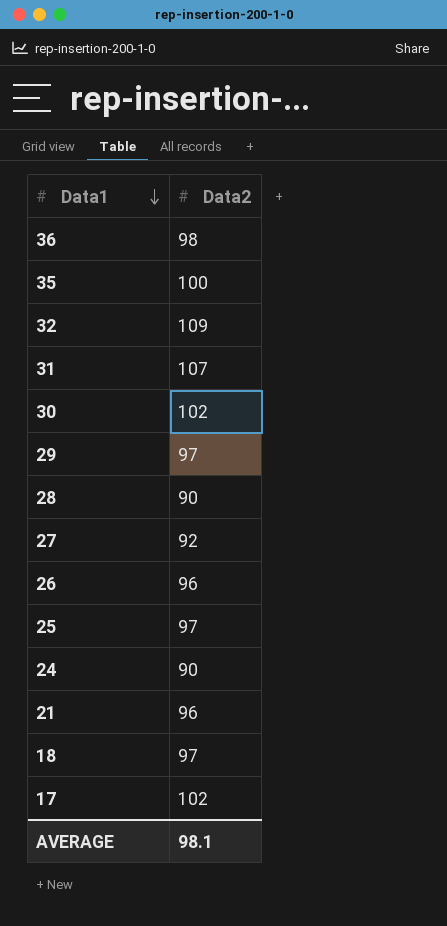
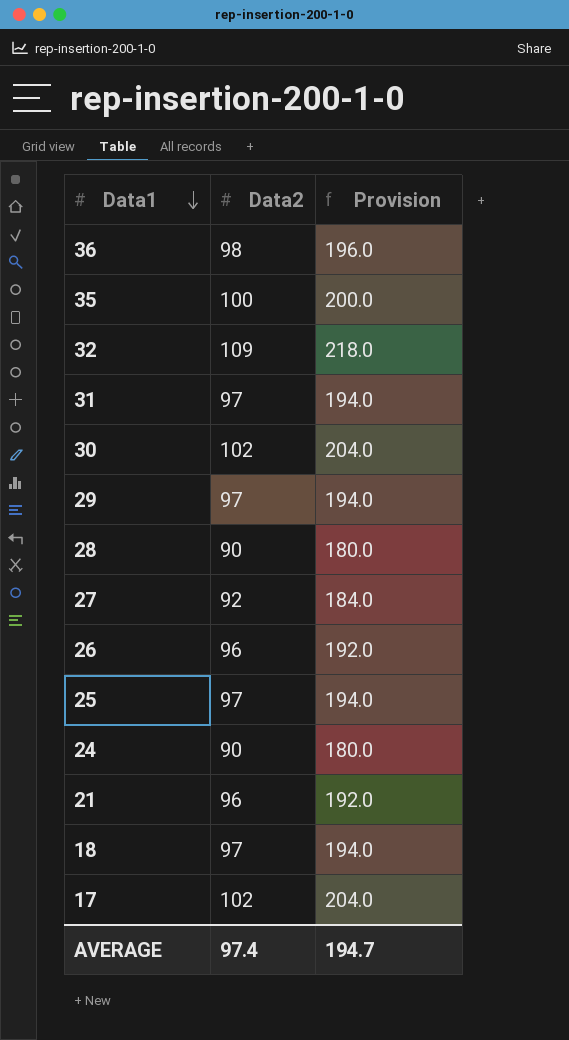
column Provision | formula: none -> [Data2] * 2
31 | Data2: 107 -> 97
AVERAGE | Data2: 98.1 -> 97.4

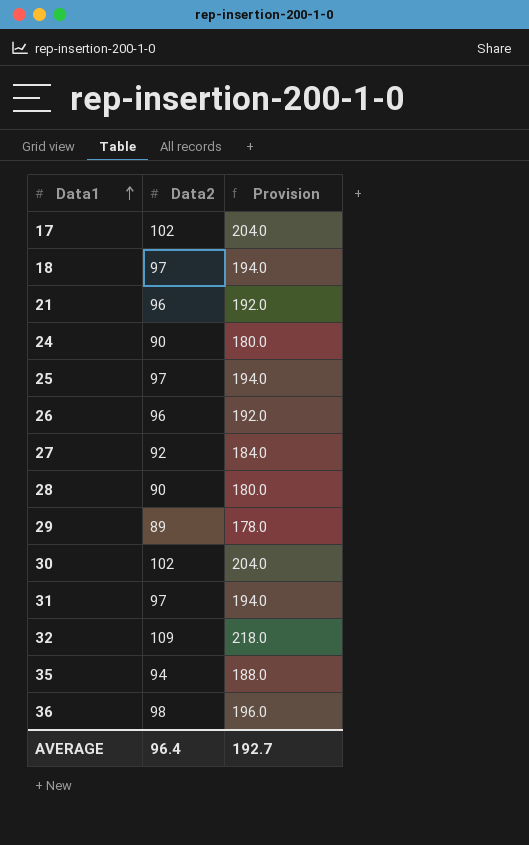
row order: Data1 descending -> Data1 ascending
29 | Data2: 97 -> 89
29 | Provision: 194.0 -> 178.0
35 | Data2: 100 -> 94
35 | Provision: 200.0 -> 188.0
AVERAGE | Data2: 97.4 -> 96.4
AVERAGE | Provision: 194.7 -> 192.7

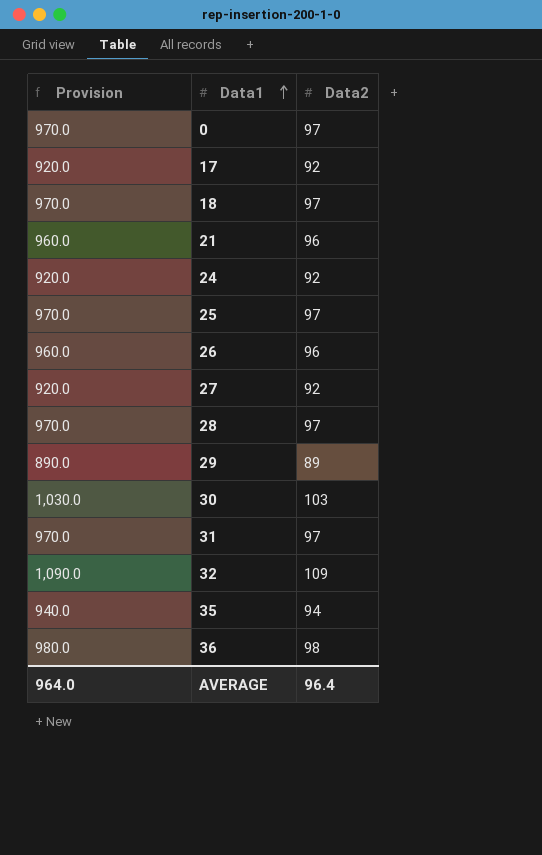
column Provision | formula: [Data2] * 2 -> [Data2] * 10
column Provision | position: 3 -> 1
row 0: none -> 970.0 | 97
17 | Data2: 102 -> 92
24 | Data2: 90 -> 92
28 | Data2: 90 -> 97
30 | Data2: 102 -> 103
AVERAGE | Provision: 192.7 -> 964.0

